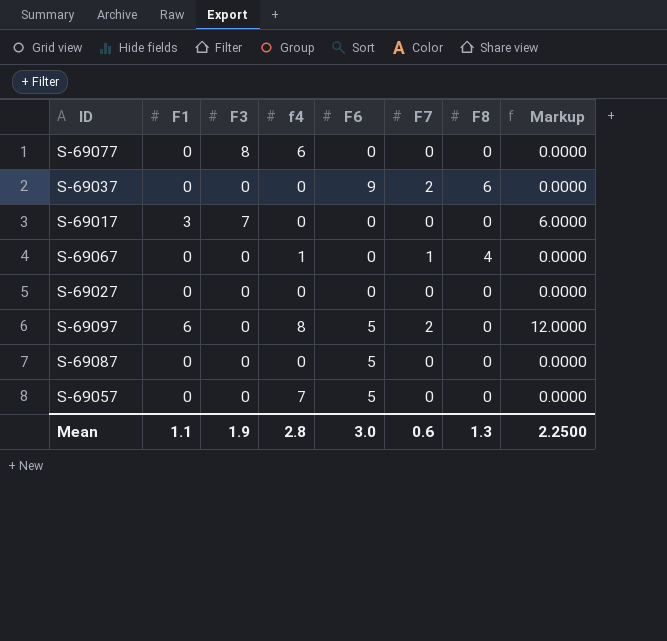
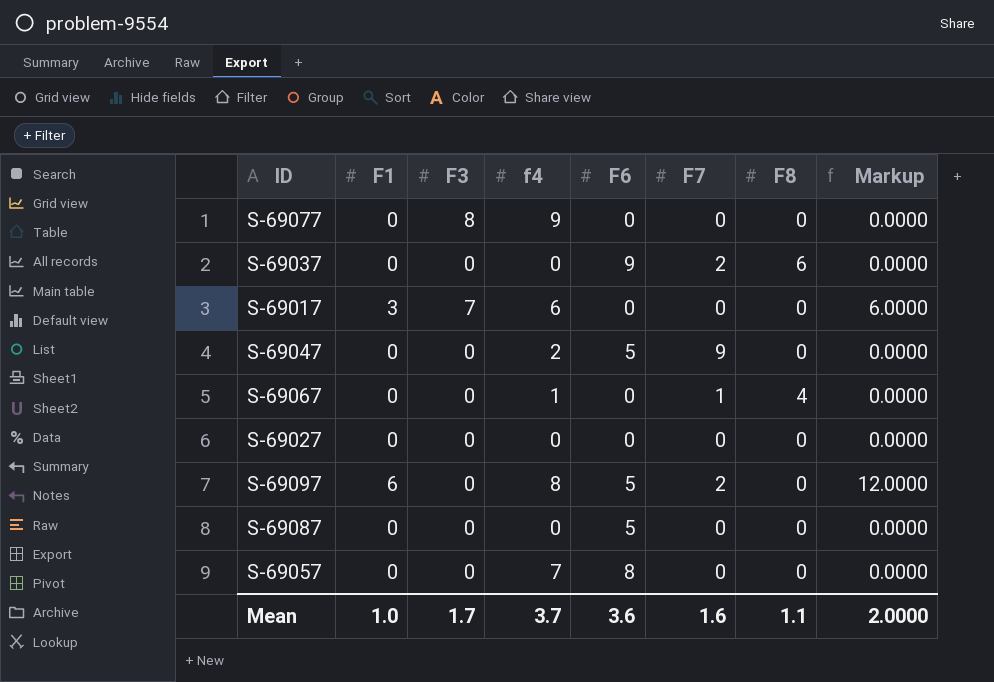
S-69077 | f4: 6 -> 9
S-69017 | f4: 0 -> 6
row S-69047: none -> 0 | 0 | 2 | 5 | 9 | 0 | 0.0000
S-69057 | F6: 5 -> 8
Mean | F1: 1.1 -> 1.0
Mean | F3: 1.9 -> 1.7
Mean | f4: 2.8 -> 3.7
Mean | F6: 3.0 -> 3.6
Mean | F7: 0.6 -> 1.6
Mean | F8: 1.3 -> 1.1
Mean | Markup: 2.2500 -> 2.0000

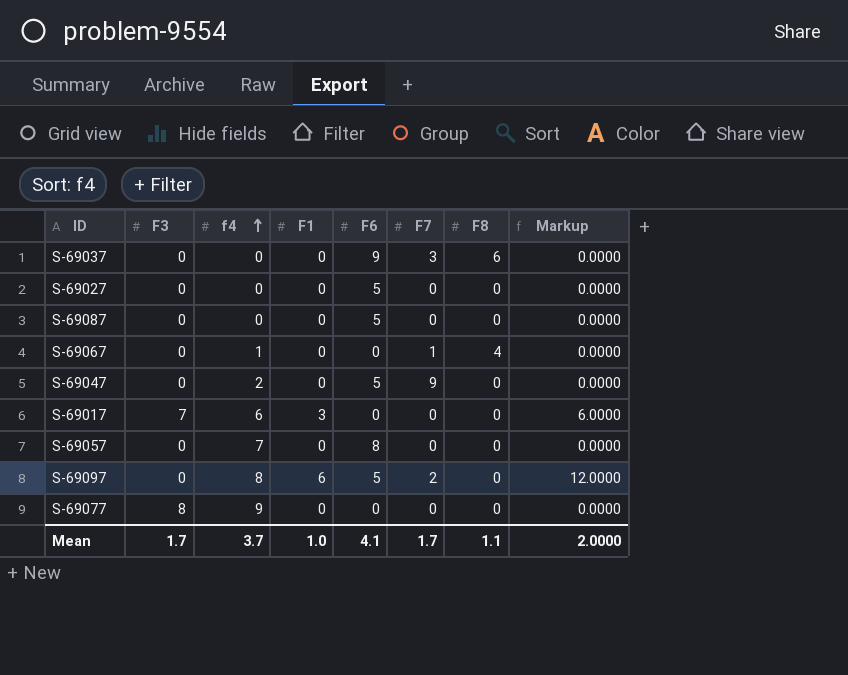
row order: none -> f4 ascending
column F1 | position: 2 -> 4
S-69037 | F7: 2 -> 3
S-69027 | F6: 0 -> 5
Mean | F6: 3.6 -> 4.1
Mean | F7: 1.6 -> 1.7

